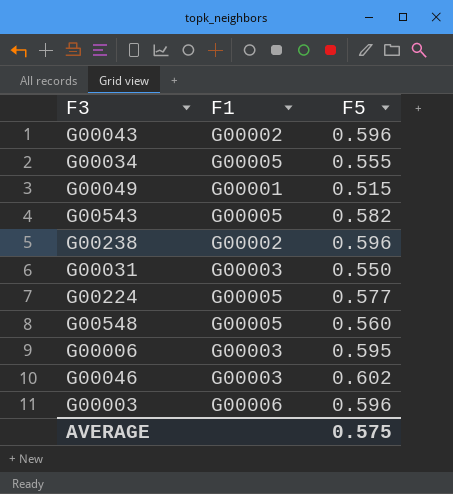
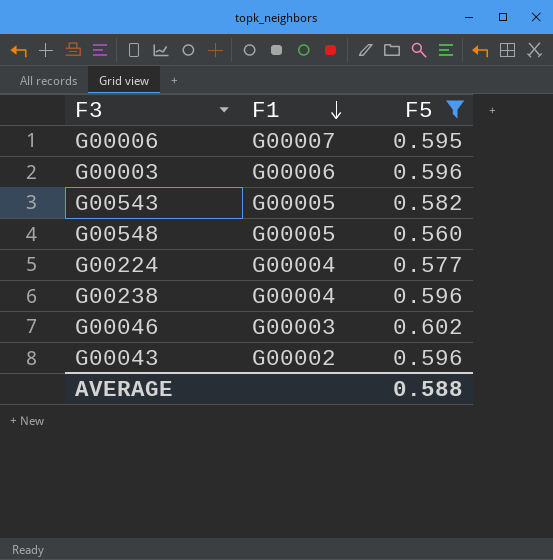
filter: none -> F5 >= 0.560
row order: none -> F1 descending
G00006 | F1: G00003 -> G00007
G00224 | F1: G00005 -> G00004
G00238 | F1: G00002 -> G00004
AVERAGE | F5: 0.575 -> 0.588

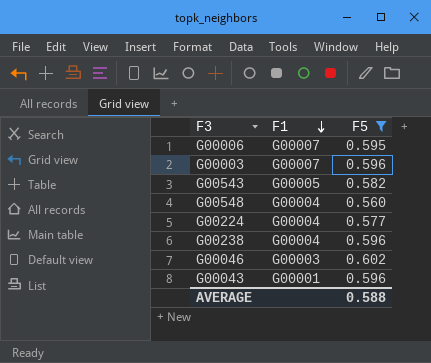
G00003 | F1: G00006 -> G00007
G00548 | F1: G00005 -> G00004
G00043 | F1: G00002 -> G00001

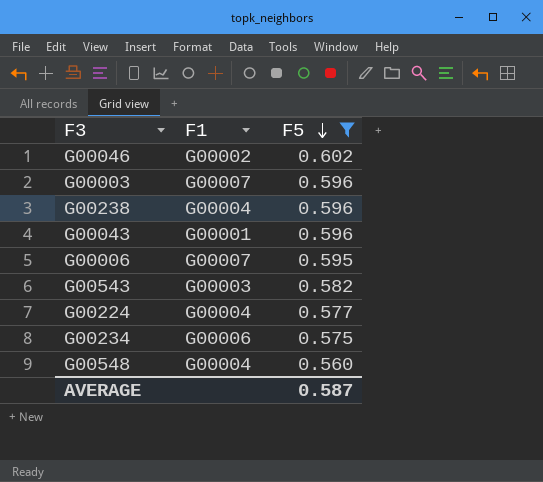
row order: F1 descending -> F5 descending
G00046 | F1: G00003 -> G00002
G00543 | F1: G00005 -> G00003
row G00234: none -> G00006 | 0.575
AVERAGE | F5: 0.588 -> 0.587

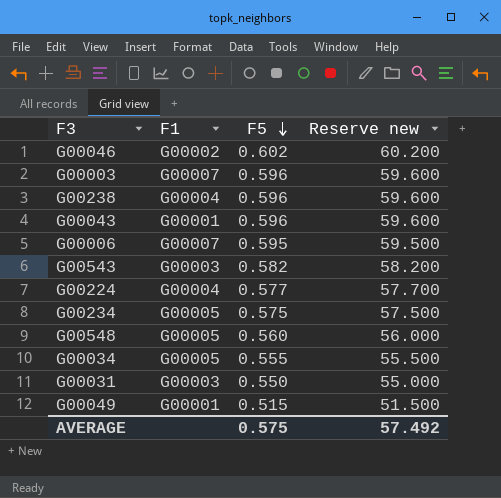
filter: F5 >= 0.560 -> none
column Reserve new | formula: none -> [F5] * 100
G00234 | F1: G00006 -> G00005
G00548 | F1: G00004 -> G00005
AVERAGE | F5: 0.587 -> 0.575

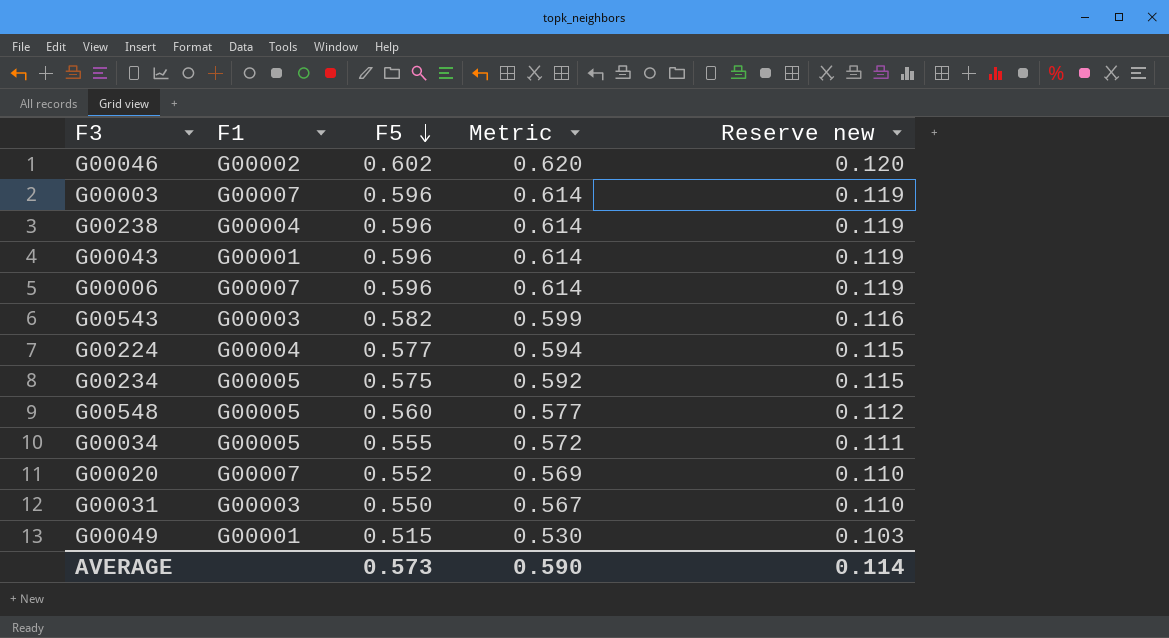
column Metric | formula: none -> [F5] * 1.03
column Reserve new | formula: [F5] * 100 -> [F5] * 0.2
G00006 | F5: 0.595 -> 0.596
row G00020: none -> G00007 | 0.552 | 0.569 | 0.110
AVERAGE | F5: 0.575 -> 0.573
AVERAGE | Reserve new: 57.492 -> 0.114

